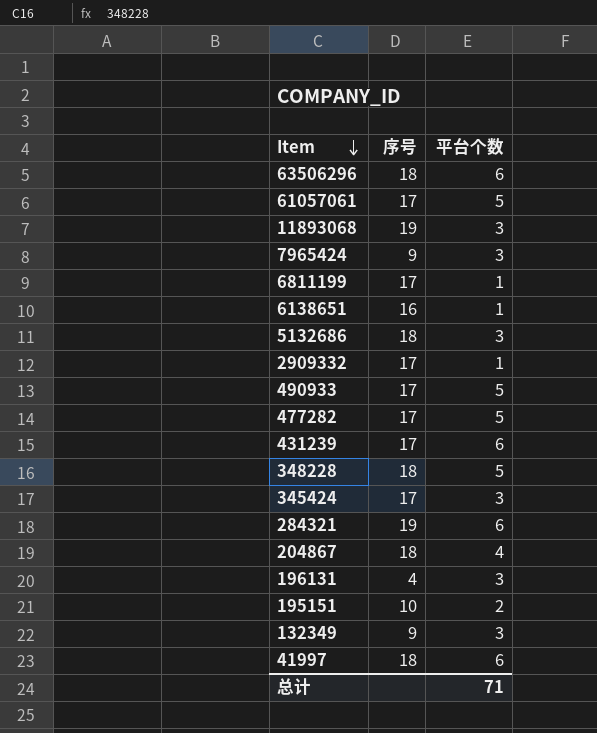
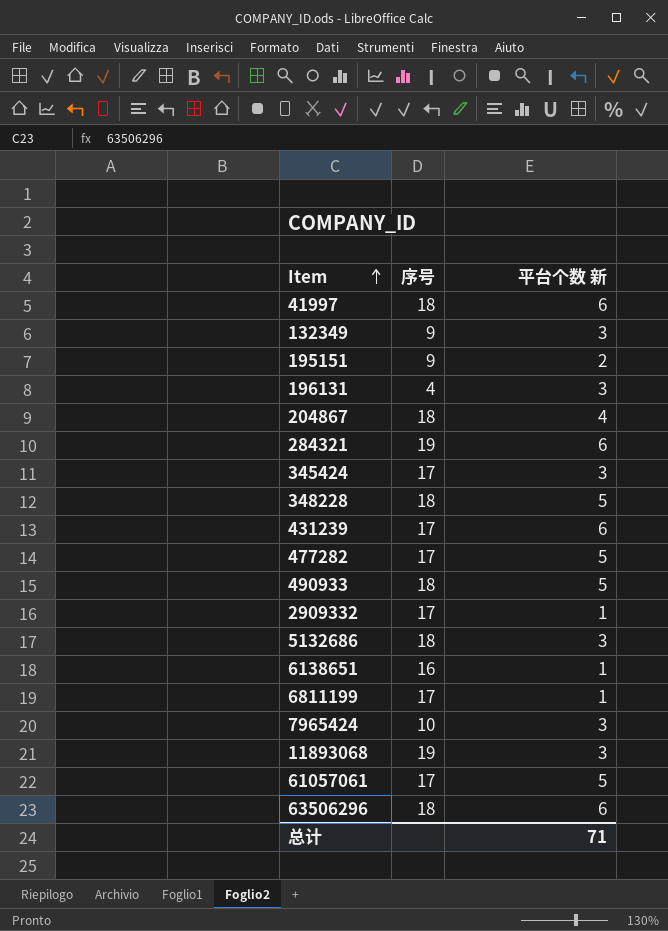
row order: Item descending -> Item ascending
column name: 平台个数 -> 平台个数 新
195151 | 序号: 10 -> 9
490933 | 序号: 17 -> 18
7965424 | 序号: 9 -> 10

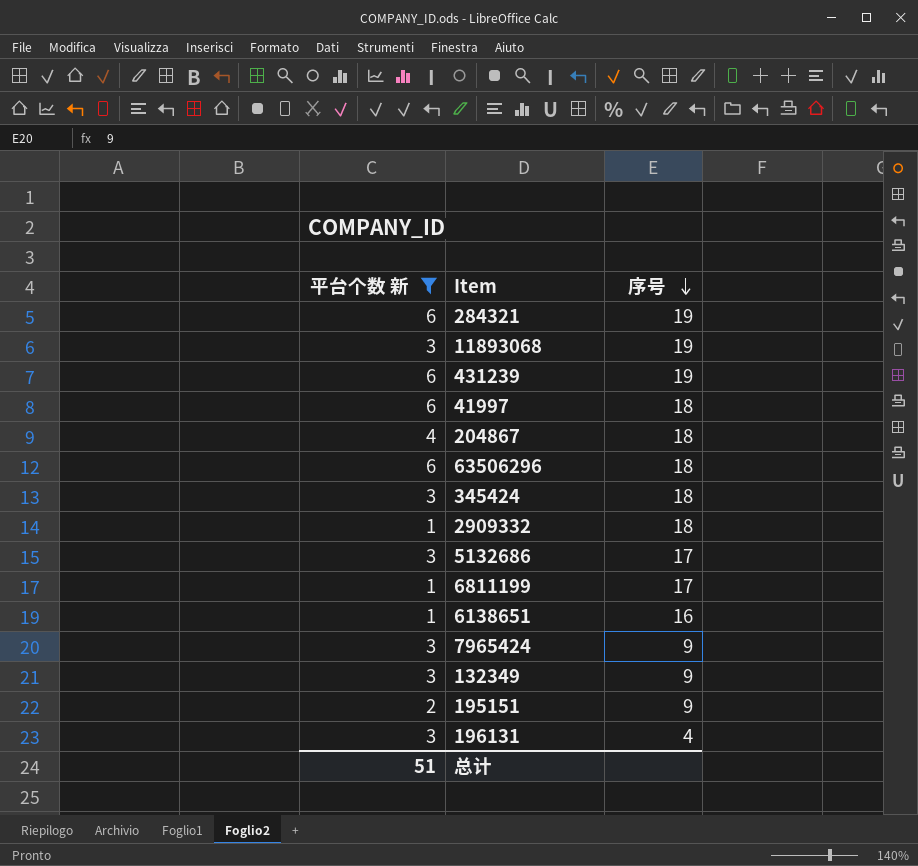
filter: none -> 平台个数 新 != 5
row order: Item ascending -> 序号 descending
column 平台个数 新 | position: 3 -> 1
431239 | 序号: 17 -> 19
345424 | 序号: 17 -> 18
2909332 | 序号: 17 -> 18
5132686 | 序号: 18 -> 17
7965424 | 序号: 10 -> 9
总计 | 平台个数 新: 71 -> 51

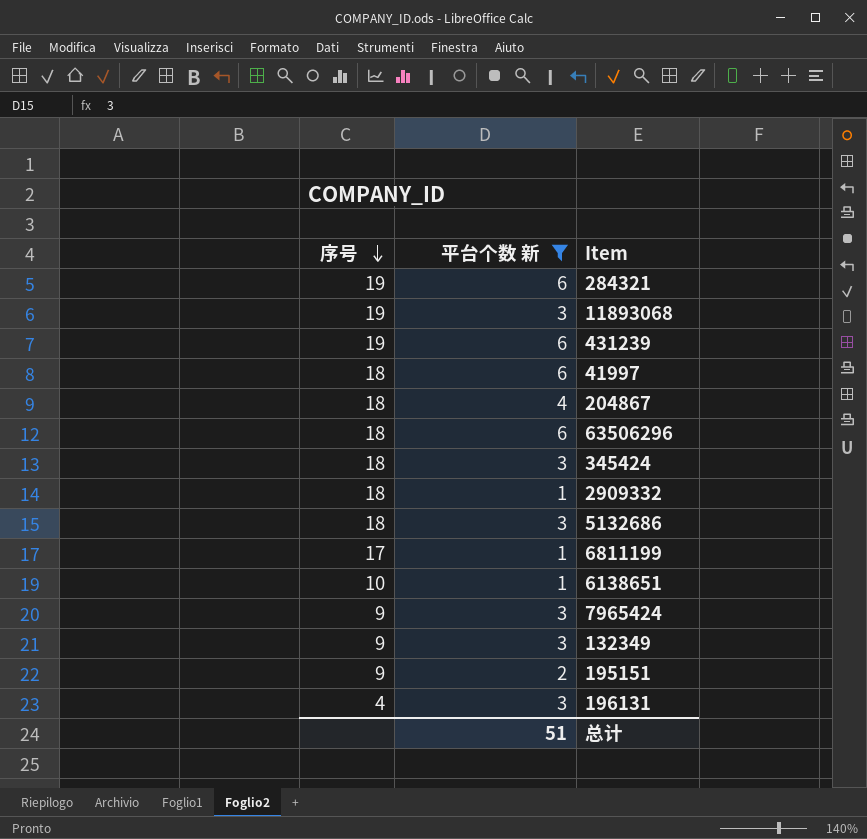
column 序号 | position: 3 -> 1
5132686 | 序号: 17 -> 18
6138651 | 序号: 16 -> 10

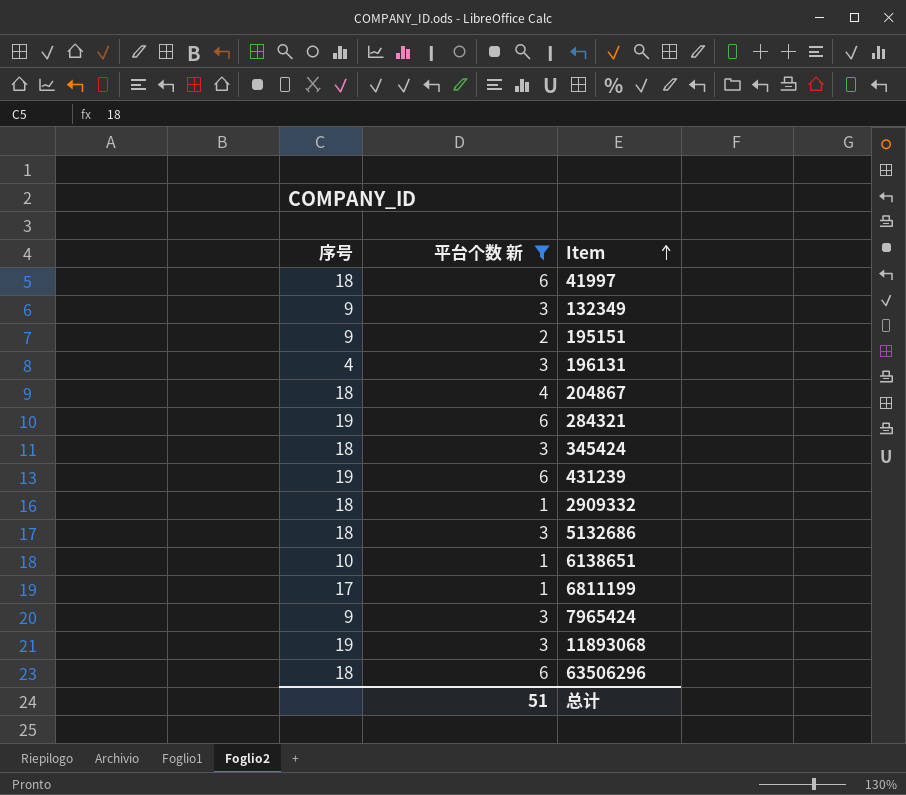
row order: 序号 descending -> Item ascending

